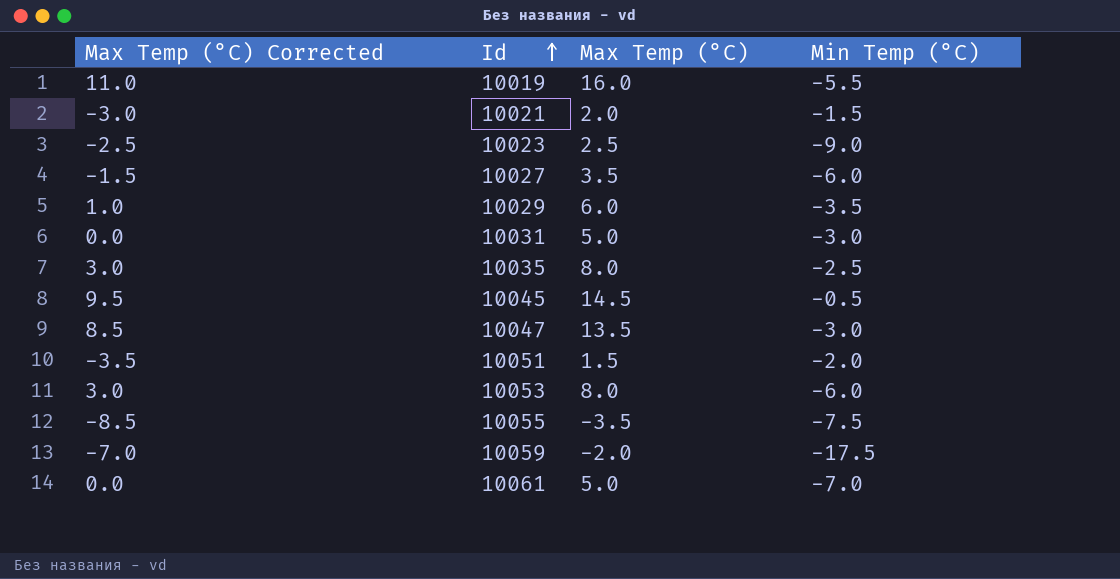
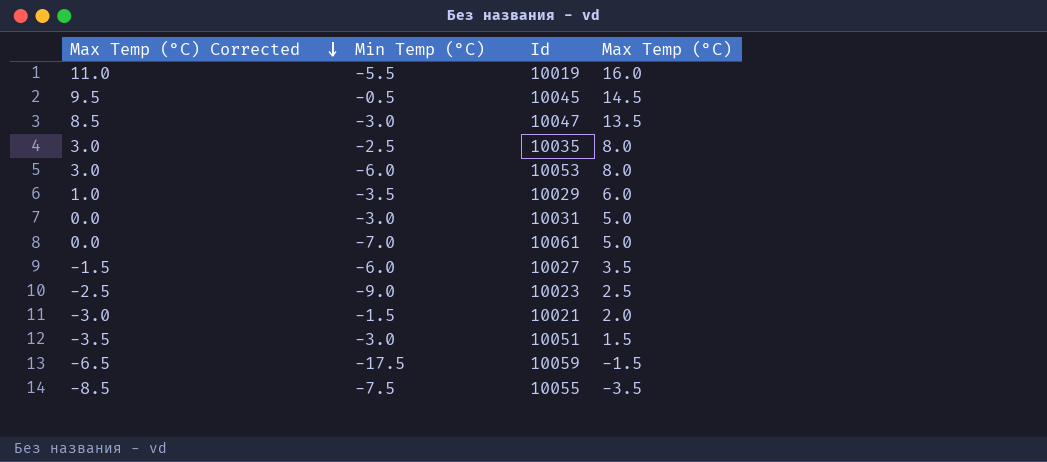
row order: Id ascending -> Max Temp (°C) Corrected descending
column Min Temp (°C) | position: 4 -> 2
10051 | Min Temp (°C): -2.0 -> -3.0
10059 | Max Temp (°C) Corrected: -7.0 -> -6.5
10059 | Max Temp (°C): -2.0 -> -1.5

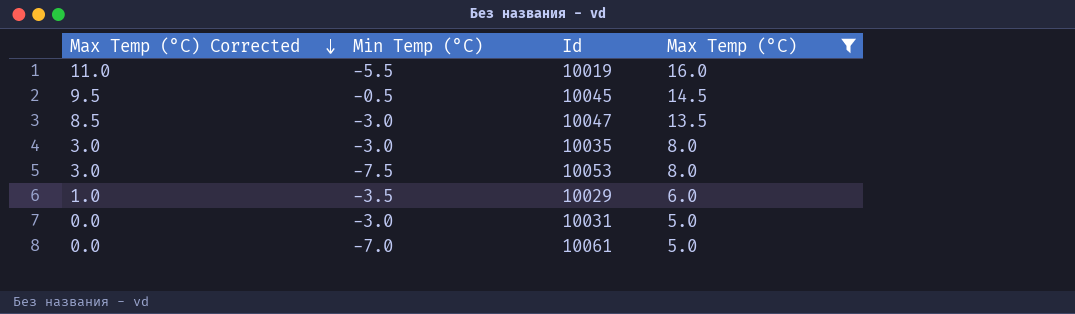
filter: none -> Max Temp (°C) >= 5.0
10035 | Min Temp (°C): -2.5 -> -3.0
10053 | Min Temp (°C): -6.0 -> -7.5

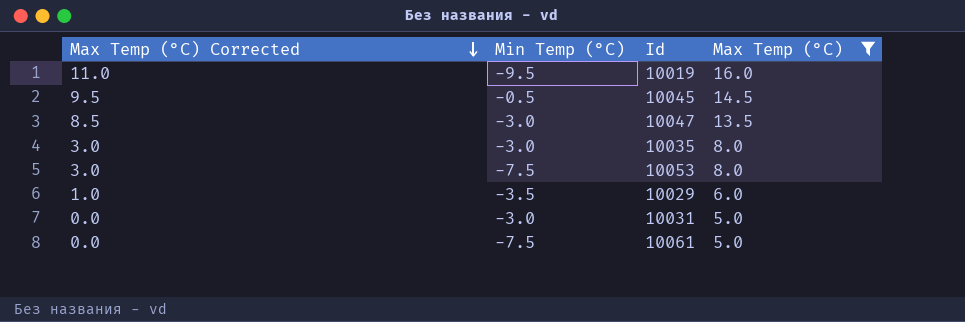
10019 | Min Temp (°C): -5.5 -> -9.5
10061 | Min Temp (°C): -7.0 -> -7.5

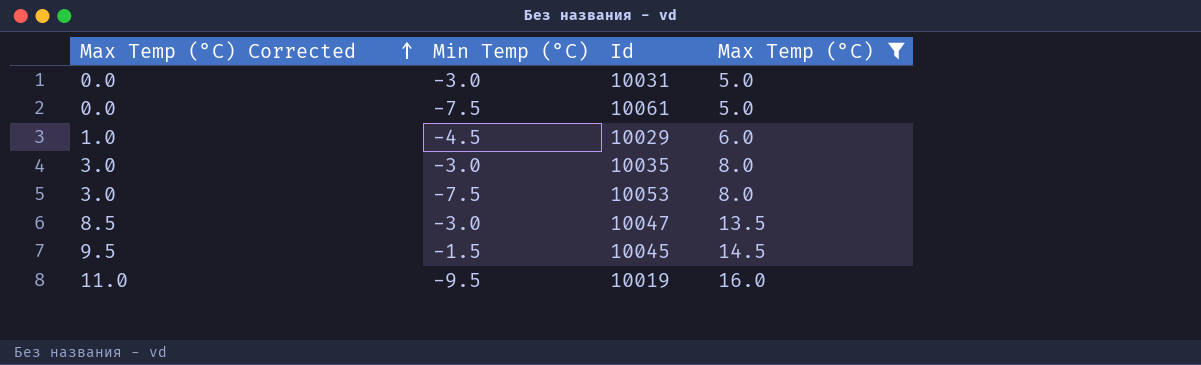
row order: Max Temp (°C) Corrected descending -> Max Temp (°C) Corrected ascending
10029 | Min Temp (°C): -3.5 -> -4.5
10045 | Min Temp (°C): -0.5 -> -1.5

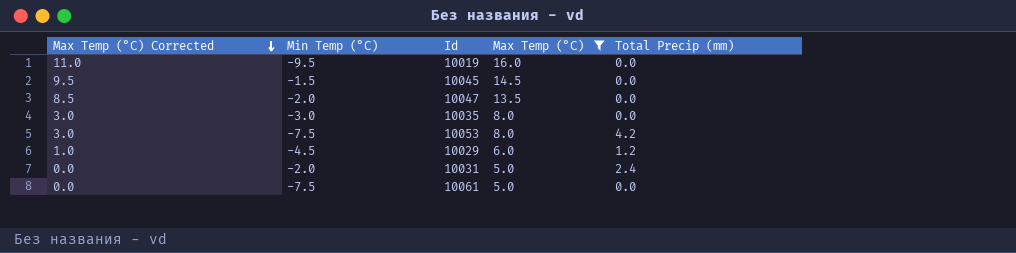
row order: Max Temp (°C) Corrected ascending -> Max Temp (°C) Corrected descending
column Total Precip (mm) | position: none -> 5
10047 | Min Temp (°C): -3.0 -> -2.0
10031 | Min Temp (°C): -3.0 -> -2.0

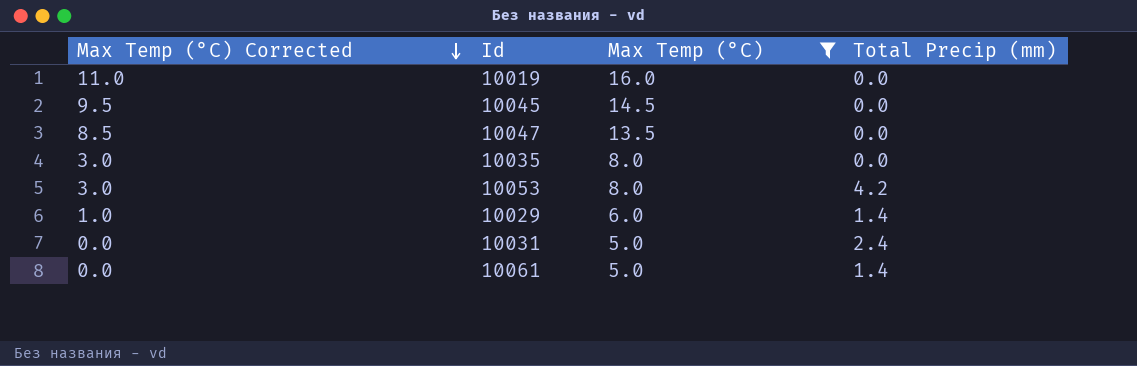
column Min Temp (°C) | position: 2 -> none
10029 | Total Precip (mm): 1.2 -> 1.4
10061 | Total Precip (mm): 0.0 -> 1.4

